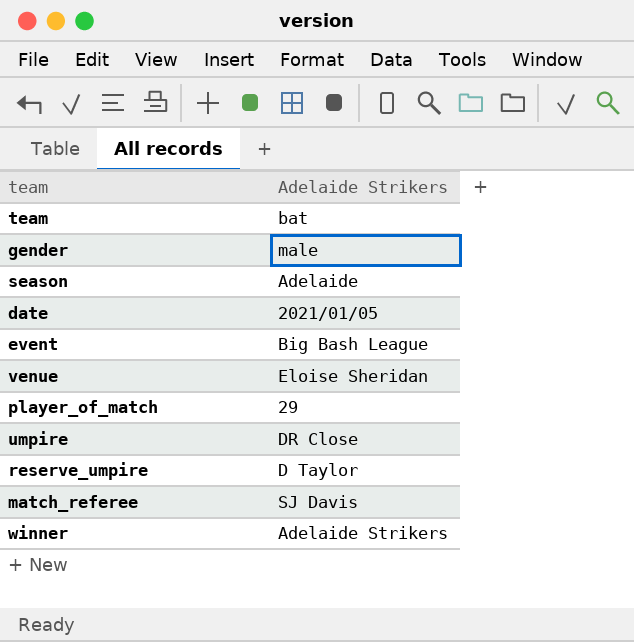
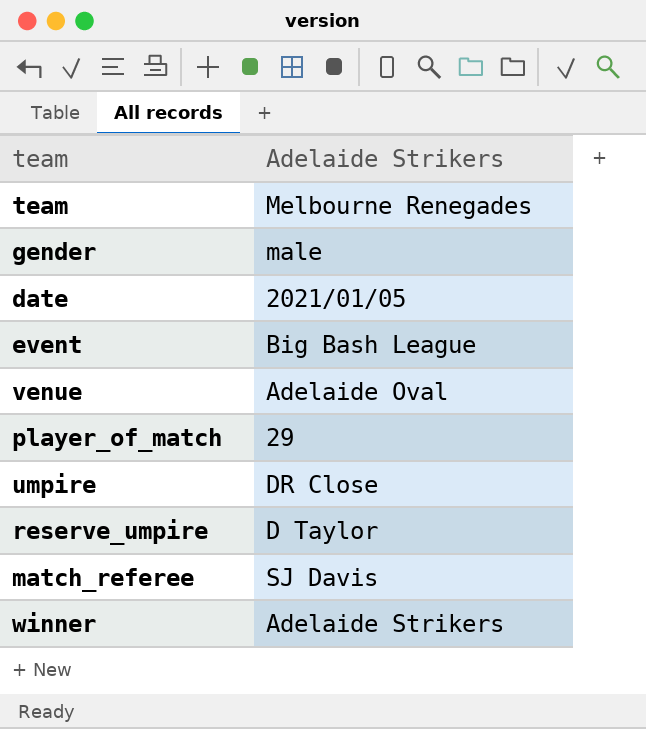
row season: Adelaide -> none
team | Adelaide Strikers: bat -> Melbourne Renegades
venue | Adelaide Strikers: Eloise Sheridan -> Adelaide Oval

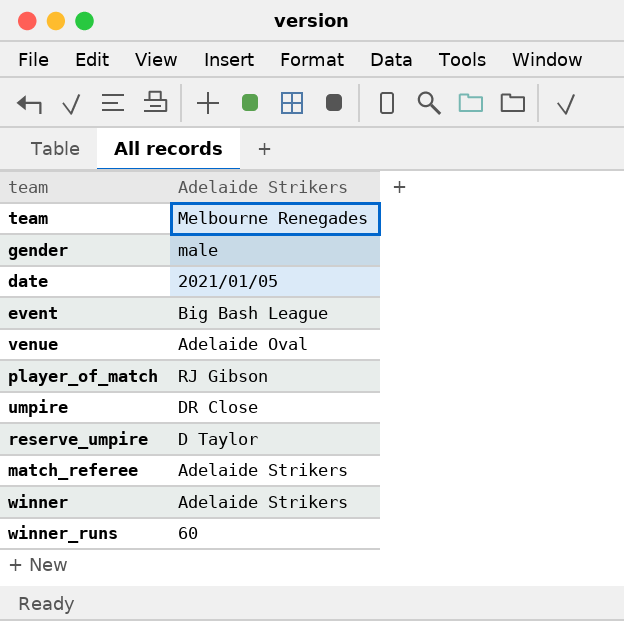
player_of_match | Adelaide Strikers: 29 -> RJ Gibson
match_referee | Adelaide Strikers: SJ Davis -> Adelaide Strikers
row winner_runs: none -> 60

